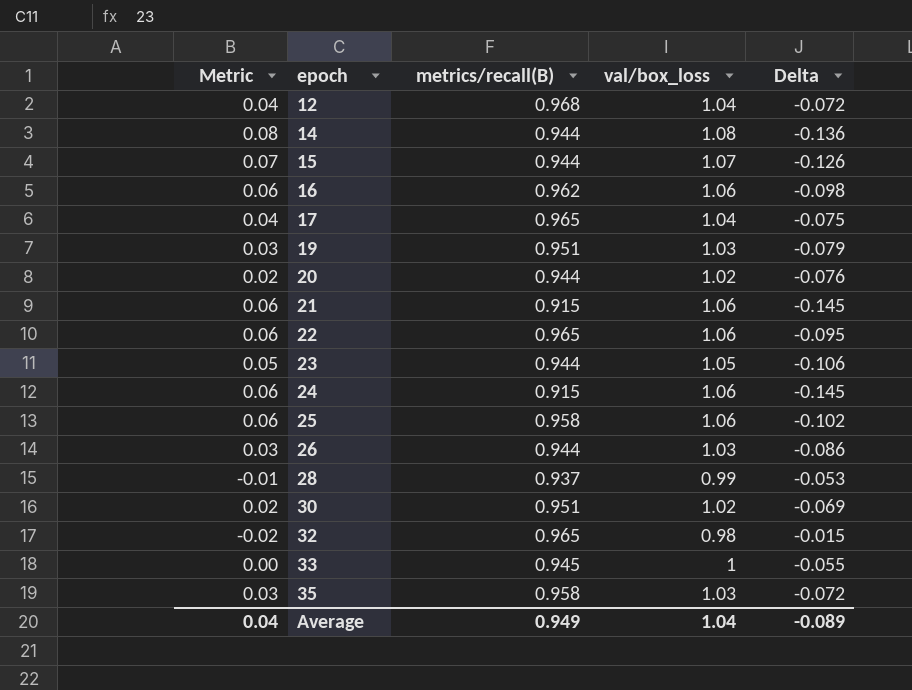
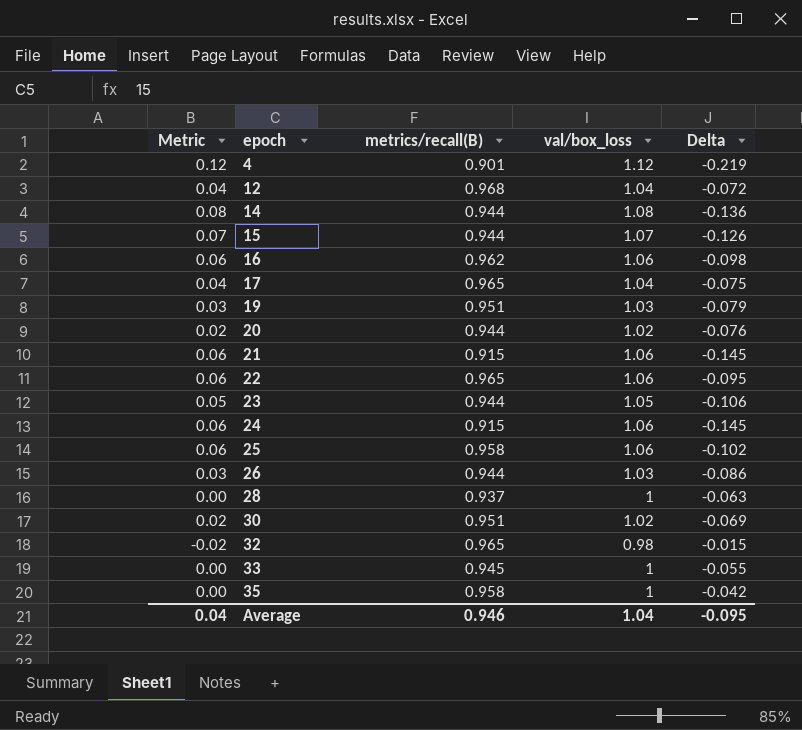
row 4: none -> 0.12 | 0.901 | 1.12 | -0.219
28 | Metric: -0.01 -> 0.00
28 | val/box_loss: 0.99 -> 1
28 | Delta: -0.053 -> -0.063
35 | Metric: 0.03 -> 0.00
35 | val/box_loss: 1.03 -> 1
35 | Delta: -0.072 -> -0.042
Average | metrics/recall(B): 0.949 -> 0.946
Average | Delta: -0.089 -> -0.095

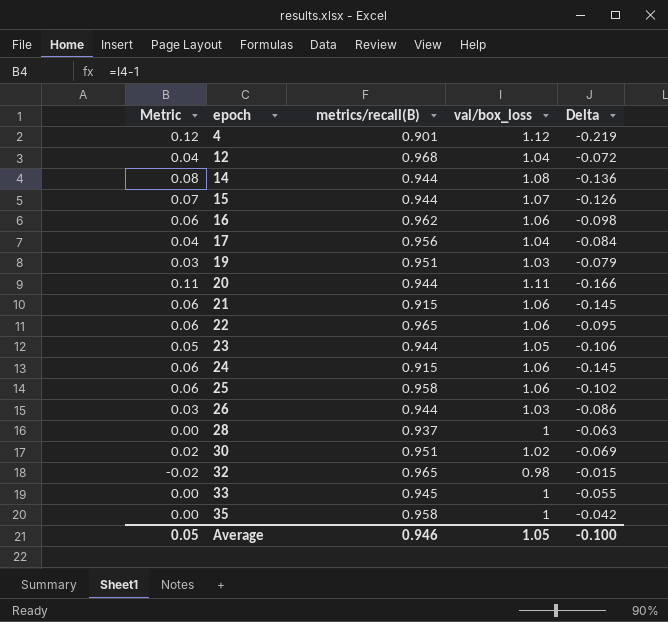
17 | metrics/recall(B): 0.965 -> 0.956
17 | Delta: -0.075 -> -0.084
20 | Metric: 0.02 -> 0.11
20 | val/box_loss: 1.02 -> 1.11
20 | Delta: -0.076 -> -0.166
Average | Metric: 0.04 -> 0.05
Average | val/box_loss: 1.04 -> 1.05
Average | Delta: -0.095 -> -0.100

